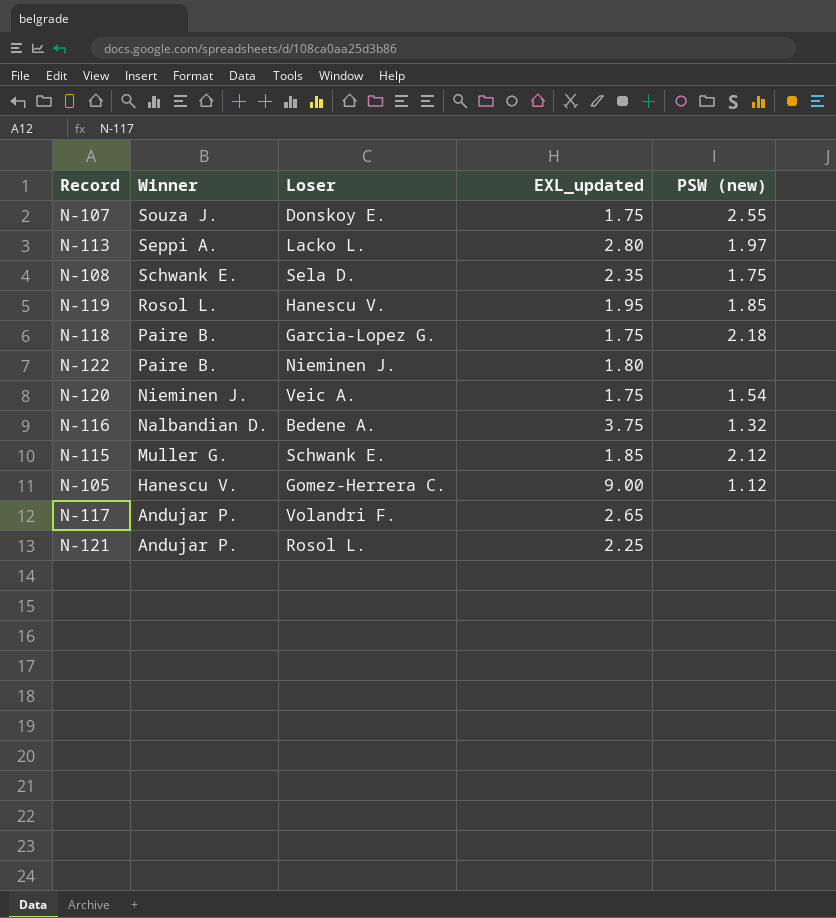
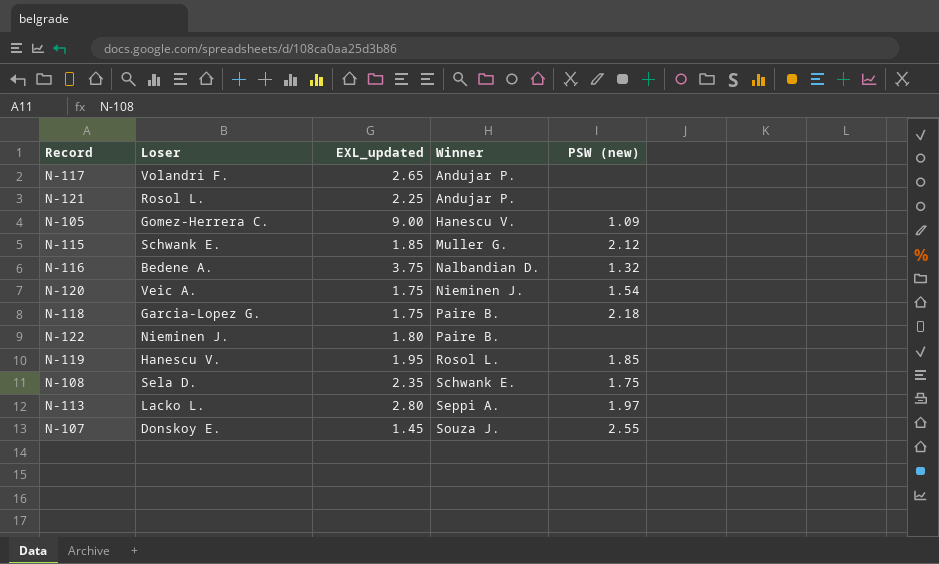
row order: Winner descending -> Winner ascending
column Winner | position: 2 -> 4
N-105 | PSW (new): 1.12 -> 1.09
N-107 | EXL_updated: 1.75 -> 1.45

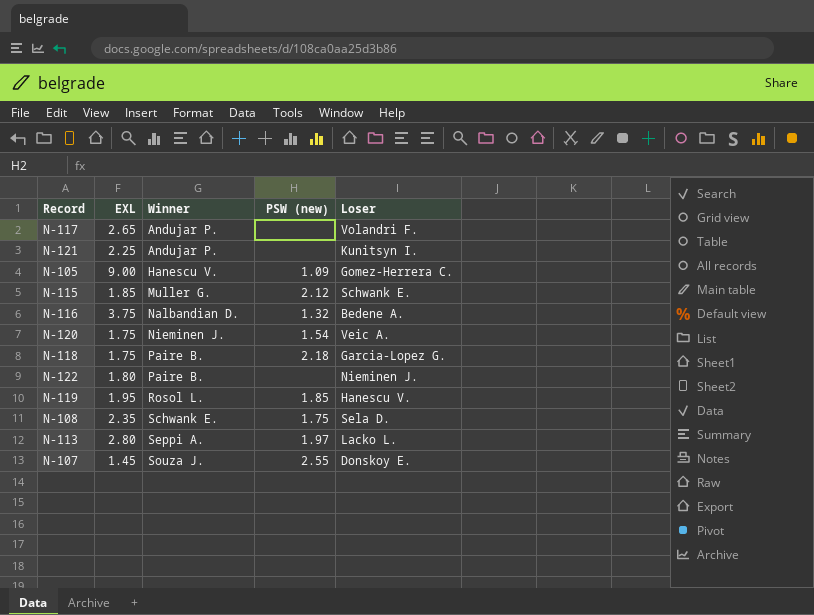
column name: EXL_updated -> EXL
column Loser | position: 2 -> 5
N-121 | Loser: Rosol L. -> Kunitsyn I.

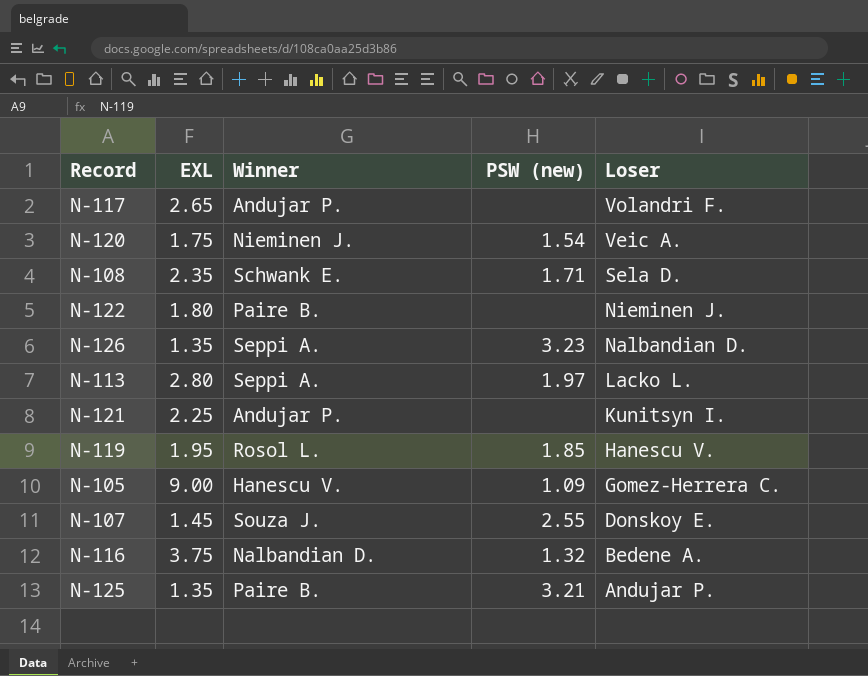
row order: Winner ascending -> Loser descending
row N-115: 1.85 | Muller G. | 2.12 | Schwank E. -> none
row N-118: 1.75 | Paire B. | 2.18 | Garcia-Lopez G. -> none
N-108 | PSW (new): 1.75 -> 1.71
row N-126: none -> 1.35 | Seppi A. | 3.23 | Nalbandian D.
row N-125: none -> 1.35 | Paire B. | 3.21 | Andujar P.

